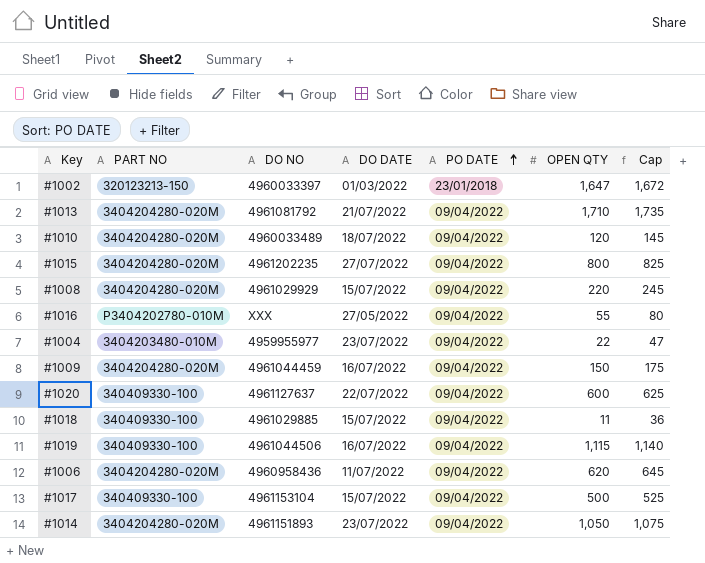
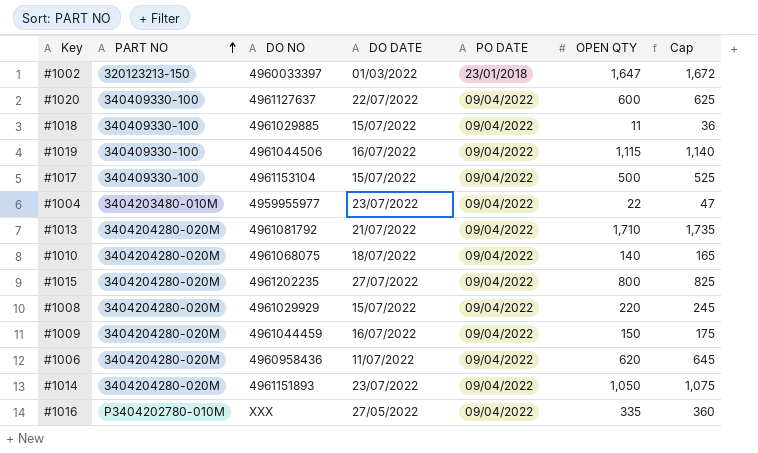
row order: PO DATE ascending -> PART NO ascending
#1010 | DO NO: 4960033489 -> 4961068075
#1010 | OPEN QTY: 120 -> 140
#1010 | Cap: 145 -> 165
#1016 | OPEN QTY: 55 -> 335
#1016 | Cap: 80 -> 360

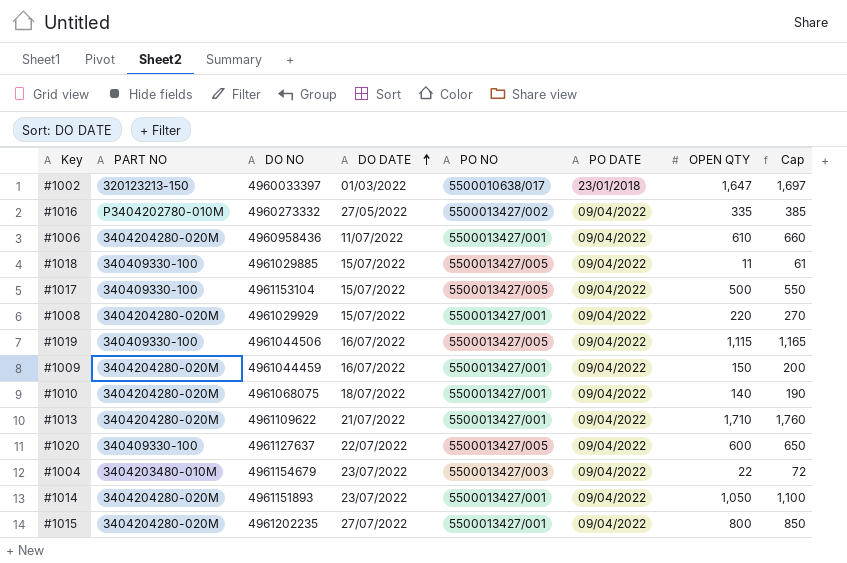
row order: PART NO ascending -> DO DATE ascending
column PO NO | position: none -> 5
column Cap | formula: [OPEN QTY] + 25 -> [OPEN QTY] + 50
#1016 | DO NO: XXX -> 4960273332
#1006 | OPEN QTY: 620 -> 610
#1013 | DO NO: 4961081792 -> 4961109622
#1004 | DO NO: 4959955977 -> 4961154679

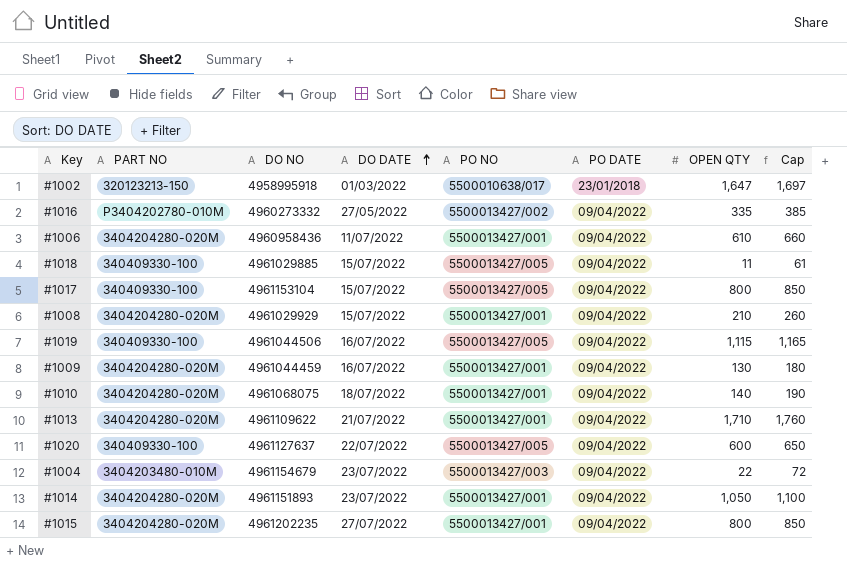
#1002 | DO NO: 4960033397 -> 4958995918
#1017 | OPEN QTY: 500 -> 800
#1017 | Cap: 550 -> 850
#1008 | OPEN QTY: 220 -> 210
#1008 | Cap: 270 -> 260
#1009 | OPEN QTY: 150 -> 130
#1009 | Cap: 200 -> 180

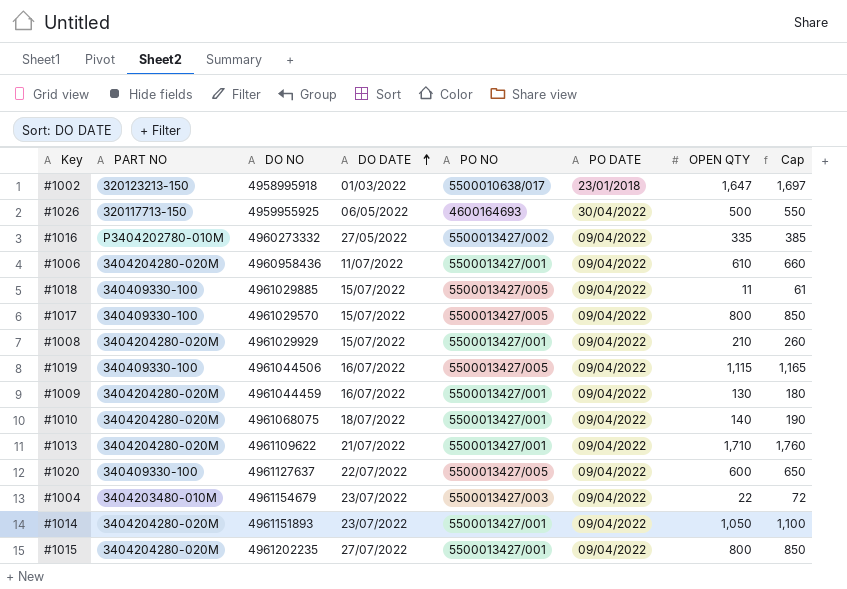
row #1026: none -> 320117713-150 | 4959955925 | 06/05/2022 | 4600164693 | 30/04/2022 | 500 | 550
#1017 | DO NO: 4961153104 -> 4961029570

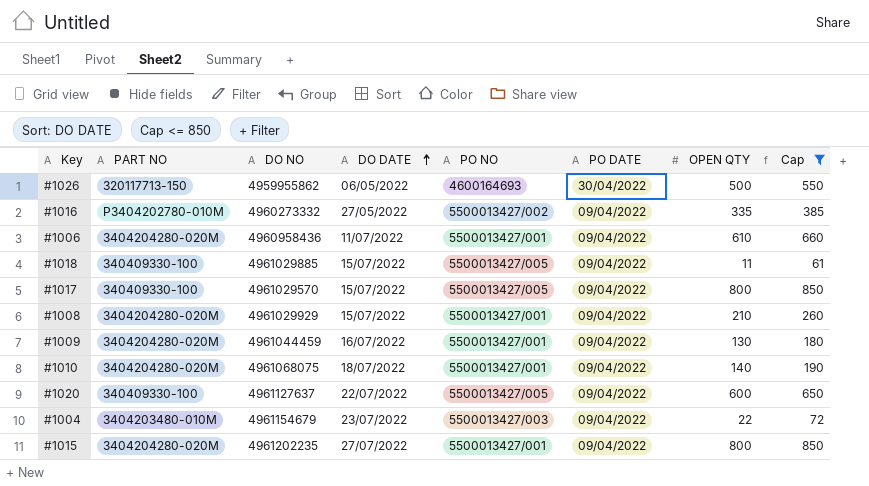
filter: none -> Cap <= 850
#1026 | DO NO: 4959955925 -> 4959955862

